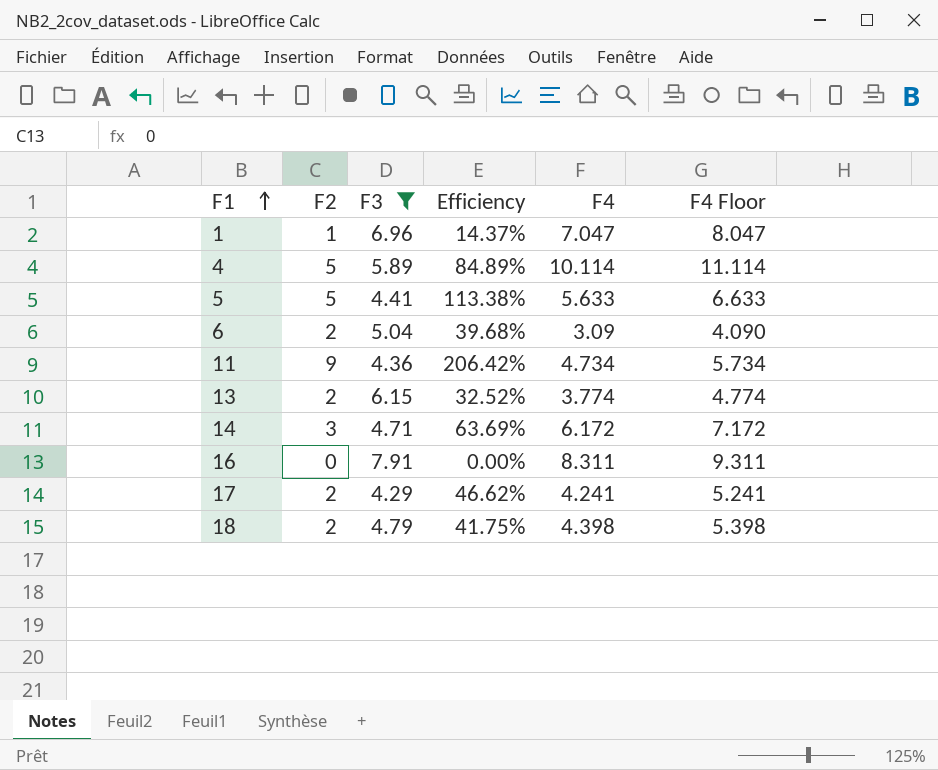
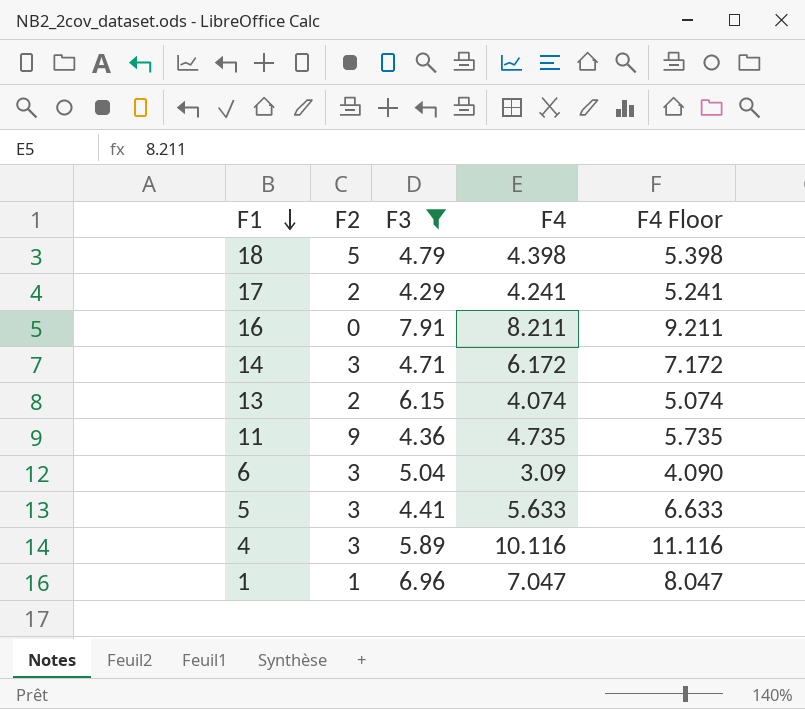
row order: F1 ascending -> F1 descending
column Efficiency | formula: [F2] / [F3] -> none
18 | F2: 2 -> 5
16 | F4: 8.311 -> 8.211
16 | F4 Floor: 9.311 -> 9.211
13 | F4: 3.774 -> 4.074
13 | F4 Floor: 4.774 -> 5.074
11 | F4: 4.734 -> 4.735
11 | F4 Floor: 5.734 -> 5.735
6 | F2: 2 -> 3
5 | F2: 5 -> 3
4 | F2: 5 -> 3
4 | F4: 10.114 -> 10.116
4 | F4 Floor: 11.114 -> 11.116

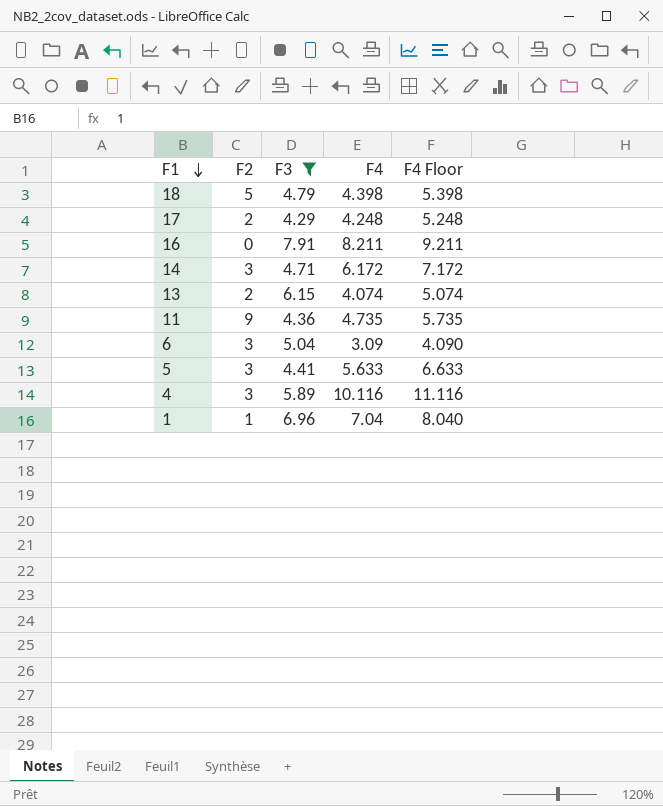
17 | F4: 4.241 -> 4.248
17 | F4 Floor: 5.241 -> 5.248
1 | F4: 7.047 -> 7.04
1 | F4 Floor: 8.047 -> 8.040

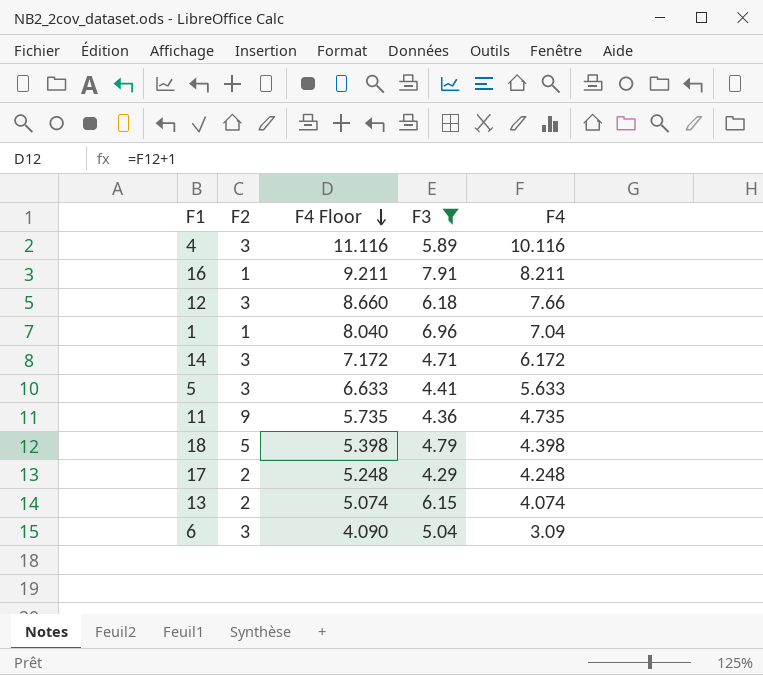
row order: F1 descending -> F4 Floor descending
column F4 Floor | position: 5 -> 3
16 | F2: 0 -> 1
row 12: none -> 3 | 8.660 | 6.18 | 7.66

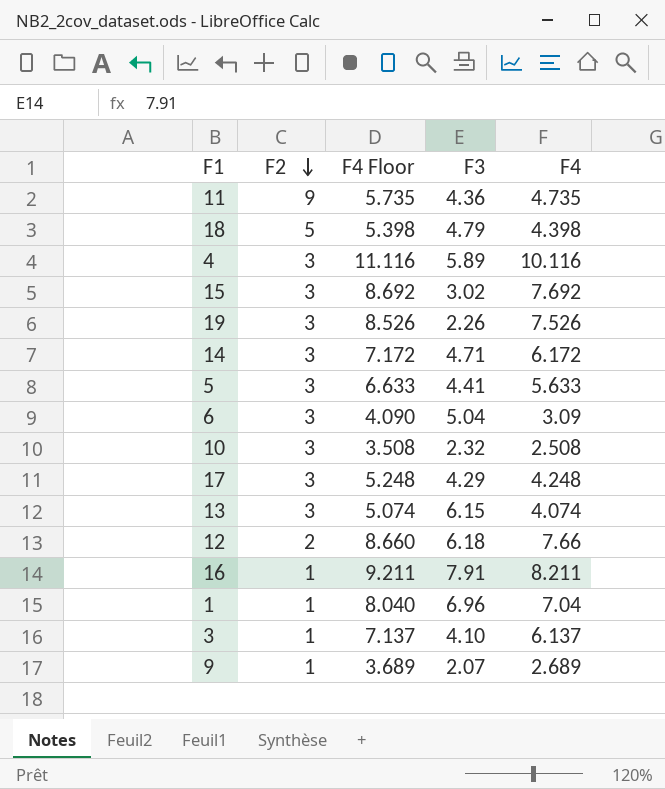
filter: F3 >= 4.29 -> none
row order: F4 Floor descending -> F2 descending
17 | F2: 2 -> 3
13 | F2: 2 -> 3
12 | F2: 3 -> 2

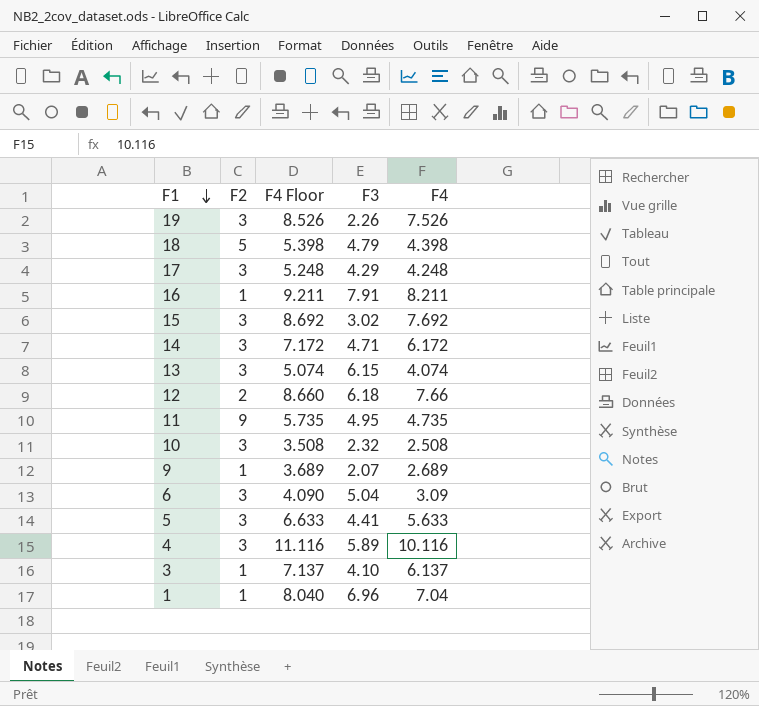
row order: F2 descending -> F1 descending
11 | F3: 4.36 -> 4.95

